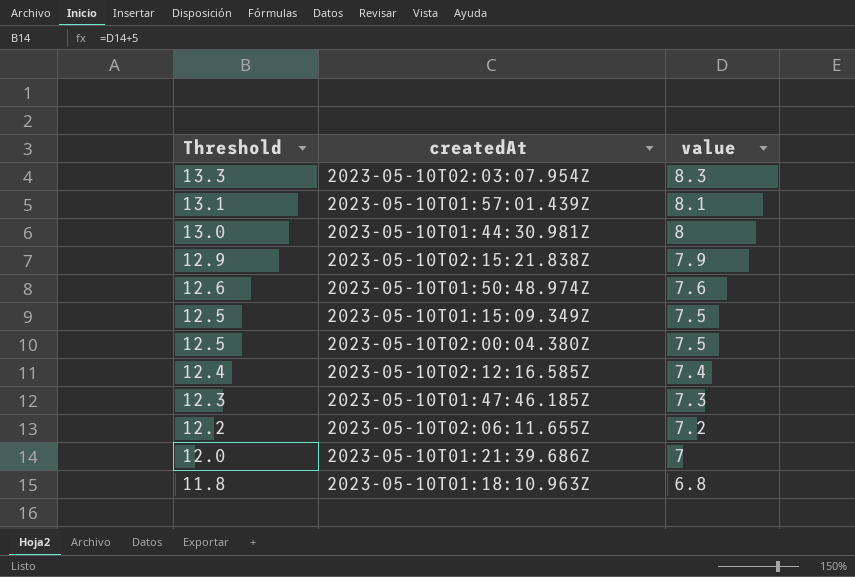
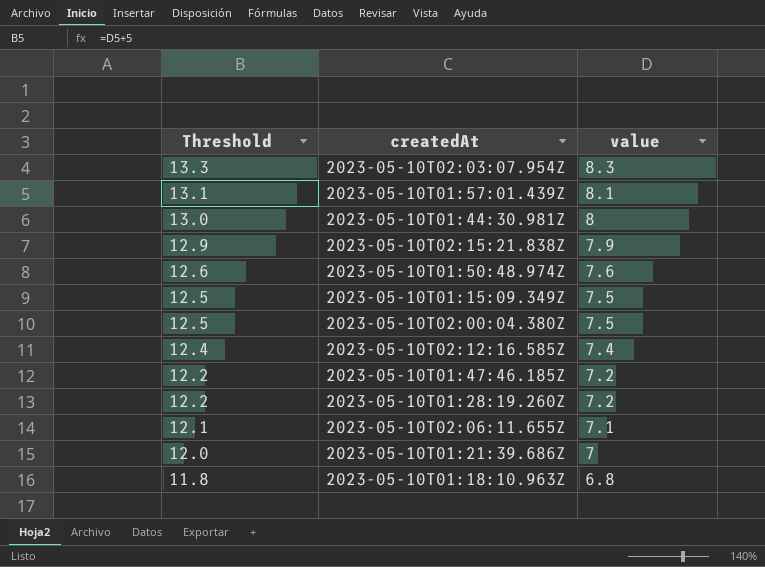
2023-05-10T01:47:46.185Z | Threshold: 12.3 -> 12.2
2023-05-10T01:47:46.185Z | value: 7.3 -> 7.2
row 2023-05-10T01:28:19.260Z: none -> 12.2 | 7.2
2023-05-10T02:06:11.655Z | Threshold: 12.2 -> 12.1
2023-05-10T02:06:11.655Z | value: 7.2 -> 7.1

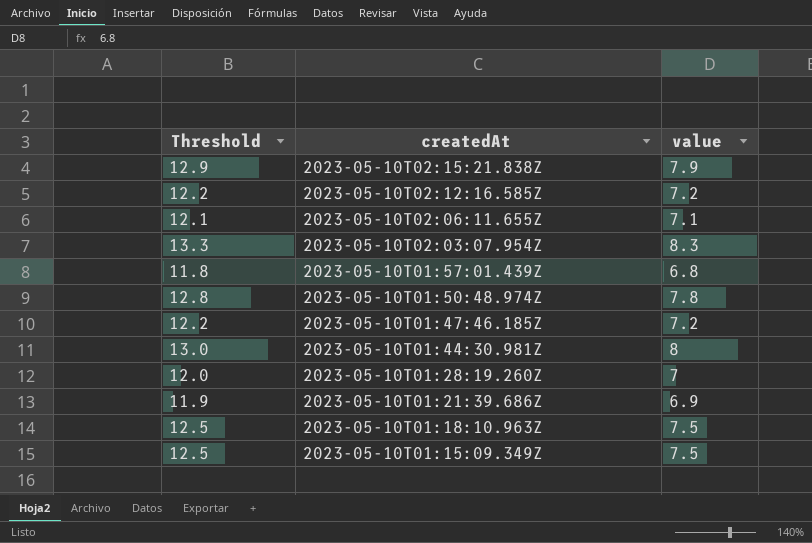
row order: Threshold descending -> createdAt descending
row 2023-05-10T02:00:04.380Z: 12.5 | 7.5 -> none
2023-05-10T02:12:16.585Z | Threshold: 12.4 -> 12.2
2023-05-10T02:12:16.585Z | value: 7.4 -> 7.2
2023-05-10T01:57:01.439Z | Threshold: 13.1 -> 11.8
2023-05-10T01:57:01.439Z | value: 8.1 -> 6.8
2023-05-10T01:50:48.974Z | Threshold: 12.6 -> 12.8
2023-05-10T01:50:48.974Z | value: 7.6 -> 7.8
2023-05-10T01:28:19.260Z | Threshold: 12.2 -> 12.0
2023-05-10T01:28:19.260Z | value: 7.2 -> 7
2023-05-10T01:21:39.686Z | Threshold: 12.0 -> 11.9
2023-05-10T01:21:39.686Z | value: 7 -> 6.9
2023-05-10T01:18:10.963Z | Threshold: 11.8 -> 12.5
2023-05-10T01:18:10.963Z | value: 6.8 -> 7.5

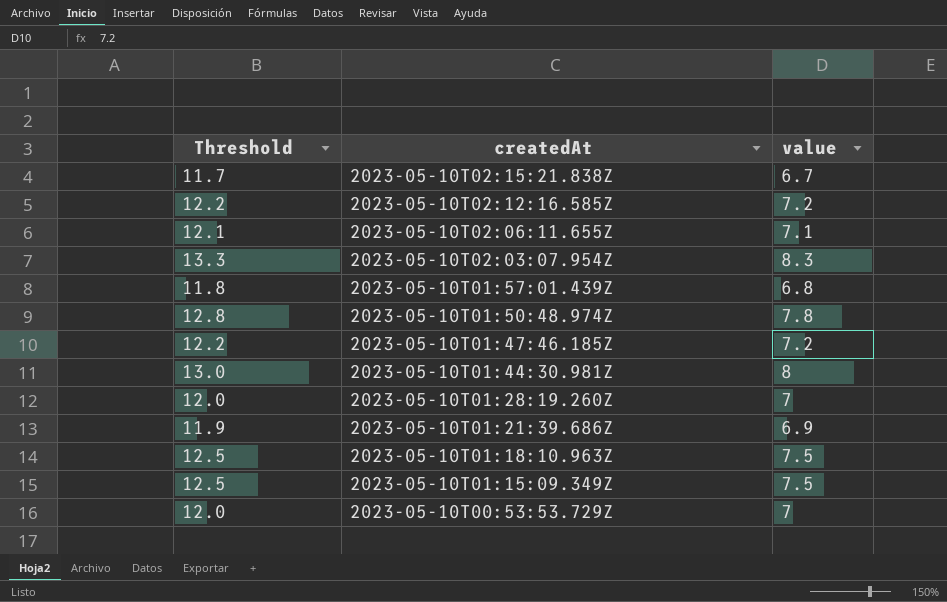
2023-05-10T02:15:21.838Z | Threshold: 12.9 -> 11.7
2023-05-10T02:15:21.838Z | value: 7.9 -> 6.7
row 2023-05-10T00:53:53.729Z: none -> 12.0 | 7

